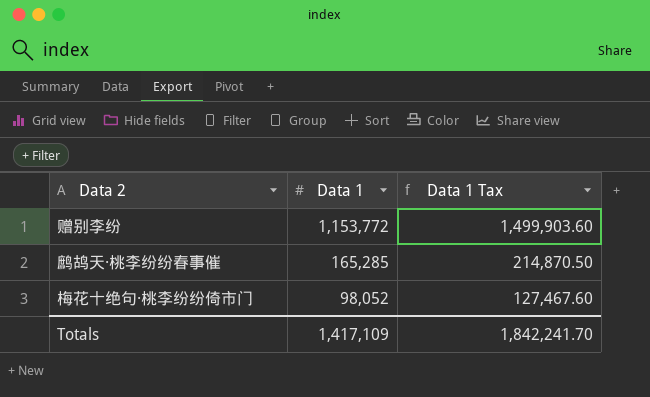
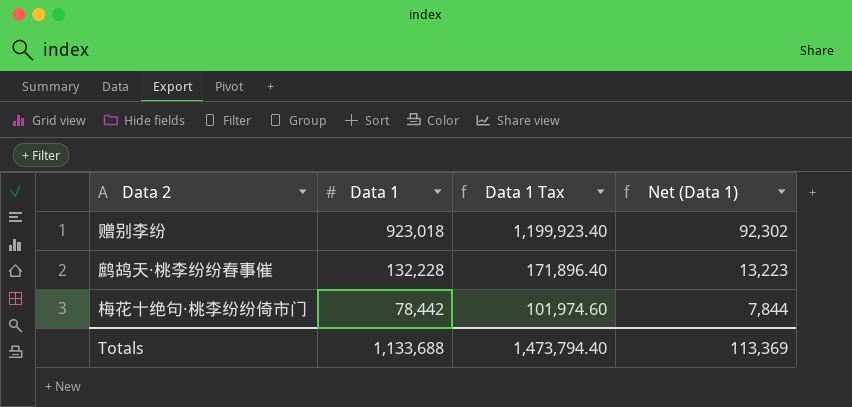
column Net (Data 1) | formula: none -> [Data 1] * 0.1
赠别李纷 | Data 1: 1,153,772 -> 923,018
赠别李纷 | Data 1 Tax: 1,499,903.60 -> 1,199,923.40
鹧鸪天·桃李纷纷春事催 | Data 1: 165,285 -> 132,228
鹧鸪天·桃李纷纷春事催 | Data 1 Tax: 214,870.50 -> 171,896.40
梅花十绝句·桃李纷纷倚市门 | Data 1: 98,052 -> 78,442
梅花十绝句·桃李纷纷倚市门 | Data 1 Tax: 127,467.60 -> 101,974.60
Totals | Data 1: 1,417,109 -> 1,133,688
Totals | Data 1 Tax: 1,842,241.70 -> 1,473,794.40

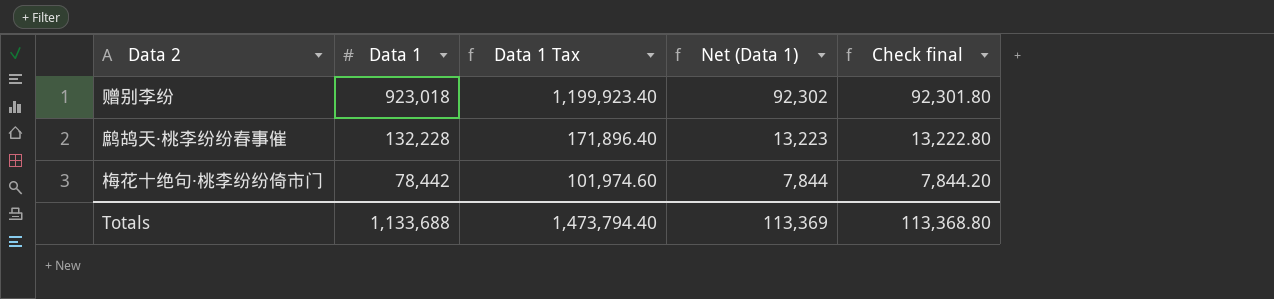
column Check final | formula: none -> [Data 1] * 0.1

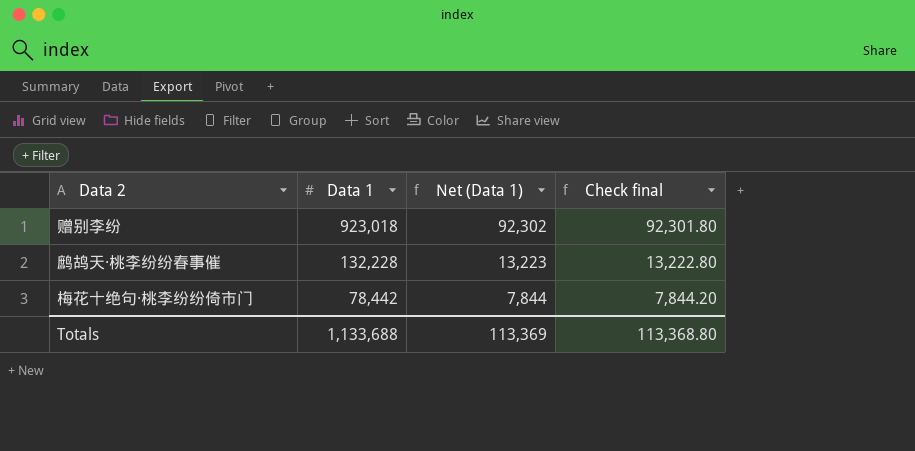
column Data 1 Tax | formula: [Data 1] * 1.3 -> none

